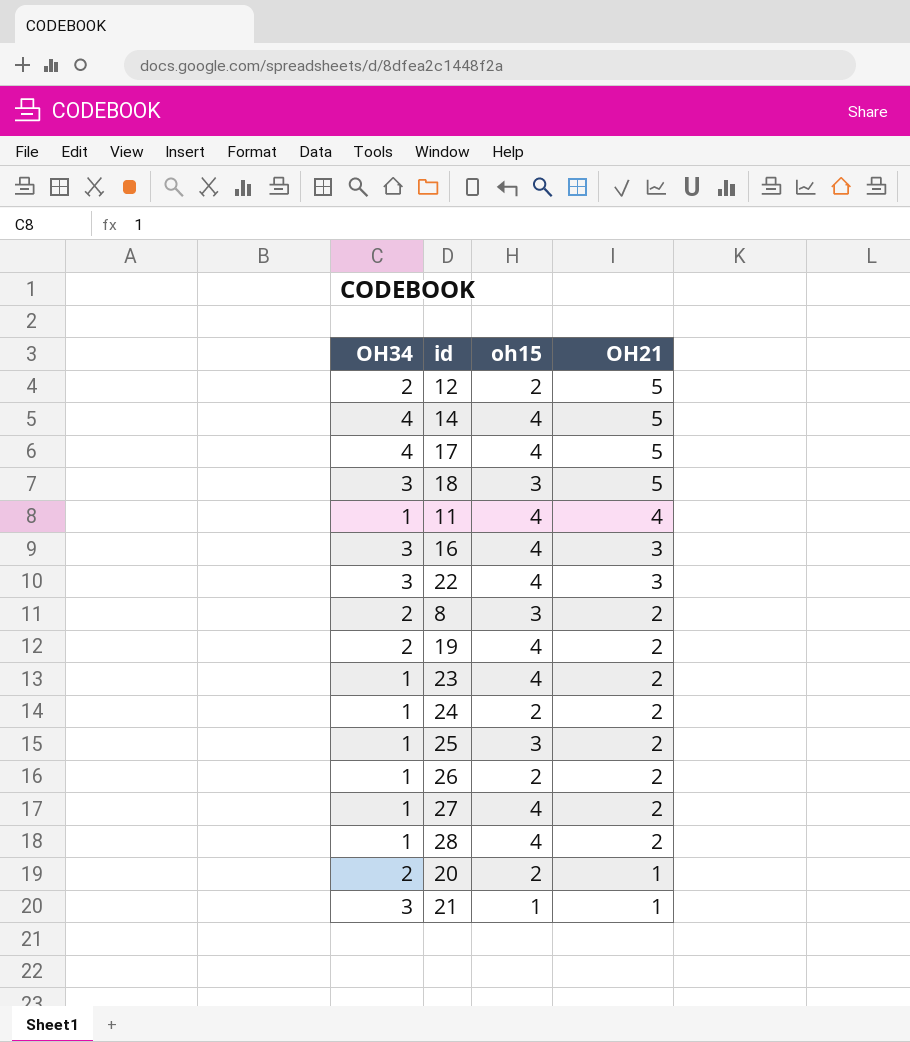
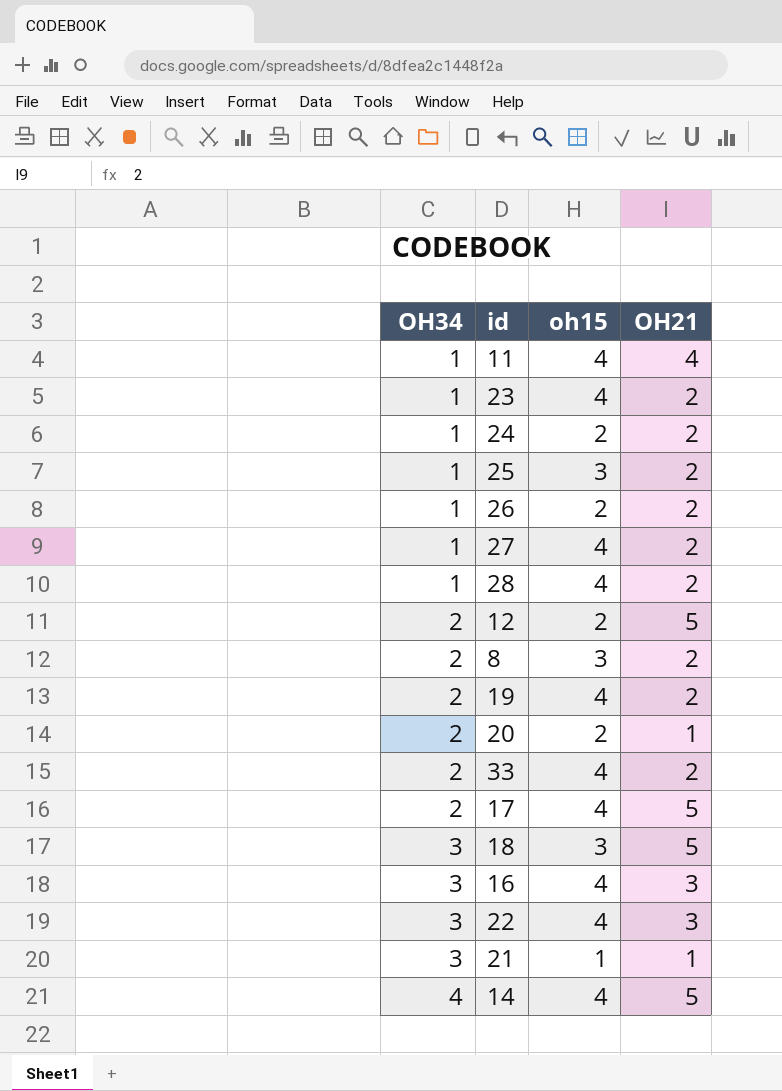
row order: OH21 descending -> OH34 ascending
row 33: none -> 2 | 4 | 2
17 | OH34: 4 -> 2

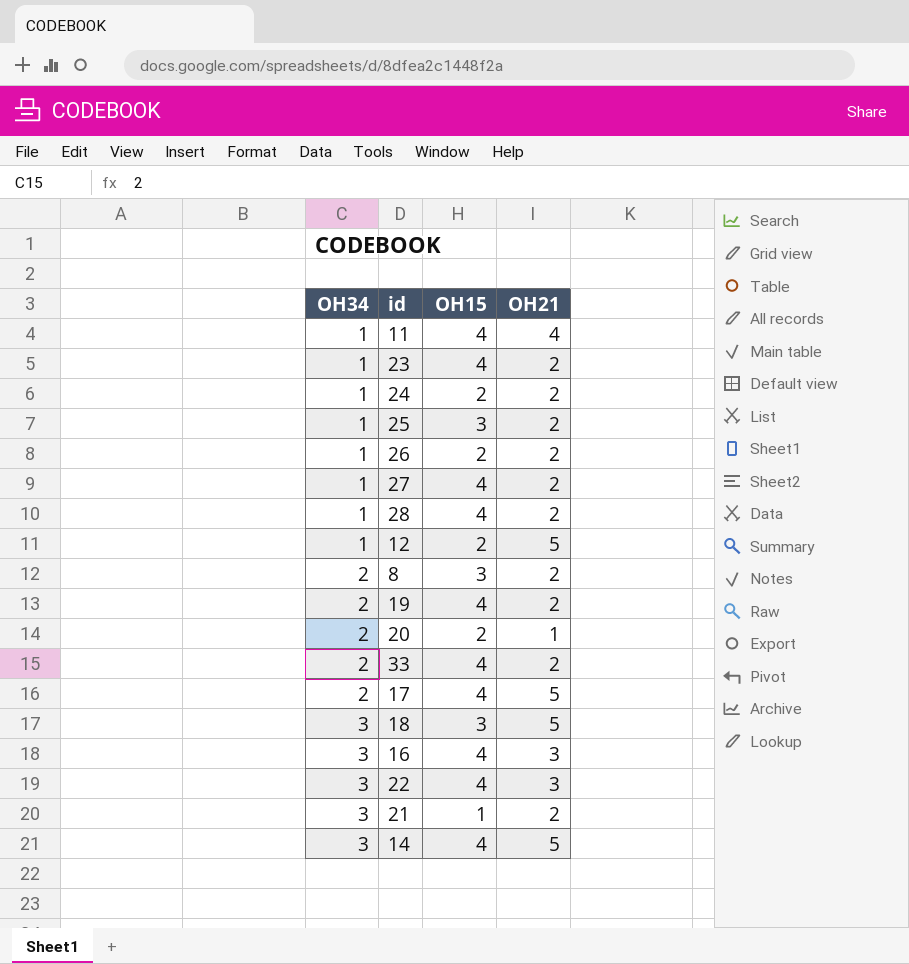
column name: oh15 -> OH15
12 | OH34: 2 -> 1
21 | OH21: 1 -> 2
14 | OH34: 4 -> 3

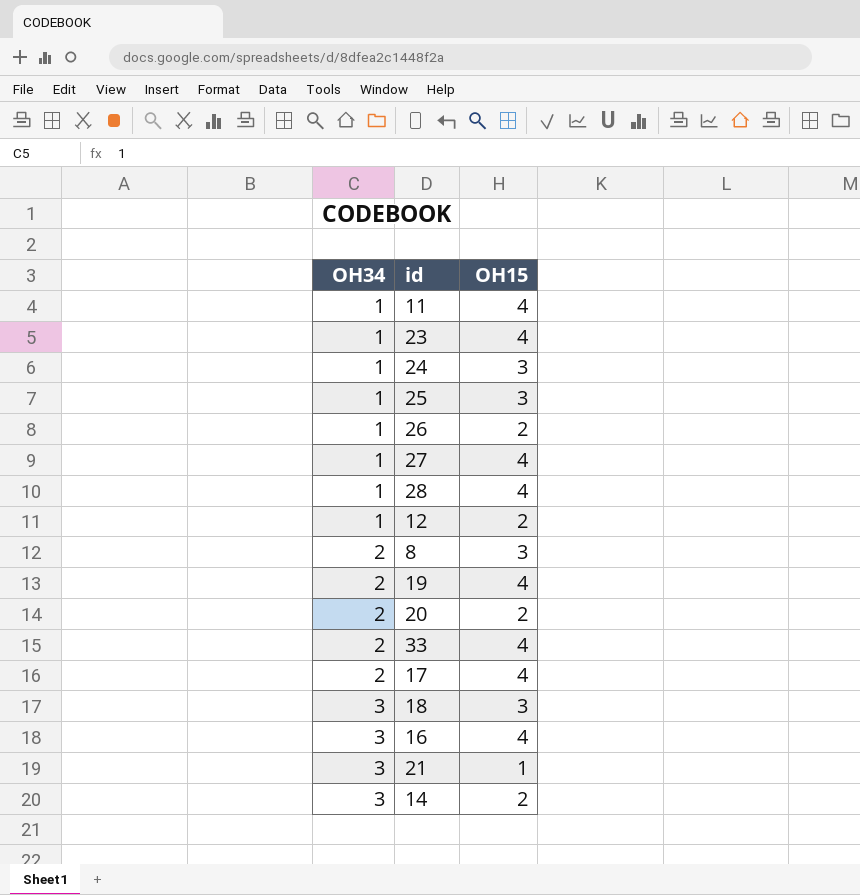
column OH21 | position: 4 -> none
row 22: 3 | 4 | 3 -> none
24 | OH15: 2 -> 3
14 | OH15: 4 -> 2

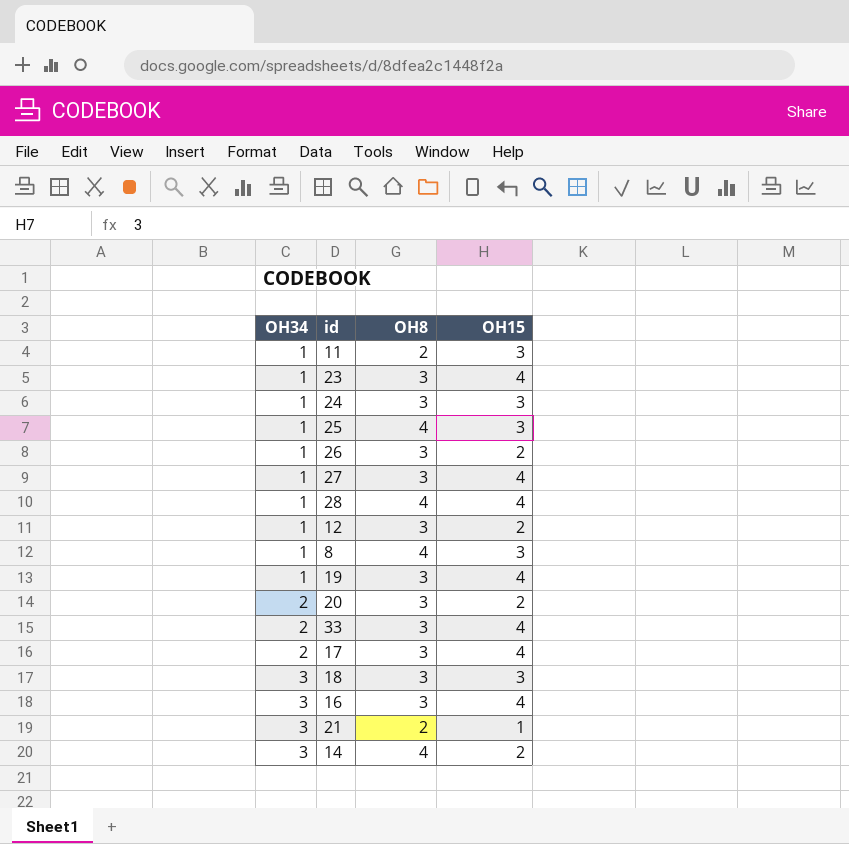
column OH8 | position: none -> 3
11 | OH15: 4 -> 3
8 | OH34: 2 -> 1
19 | OH34: 2 -> 1

